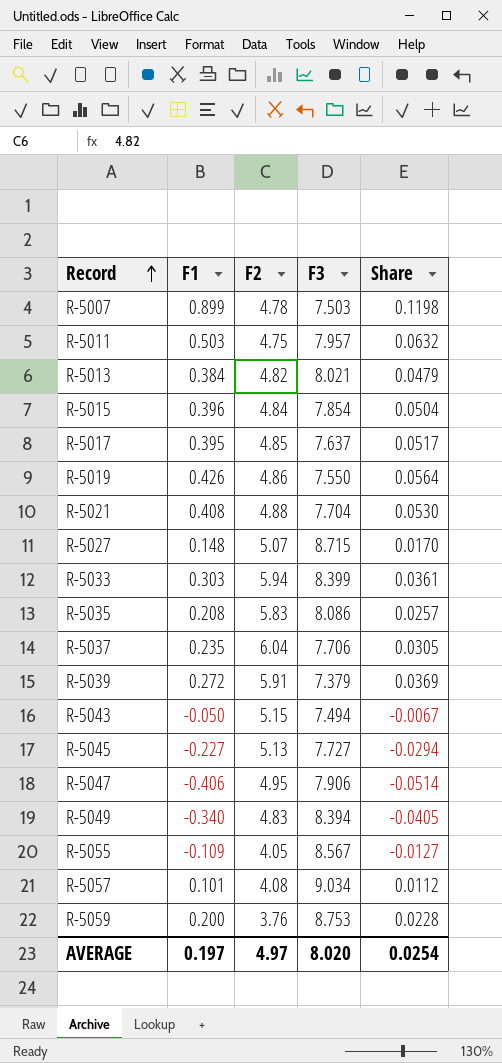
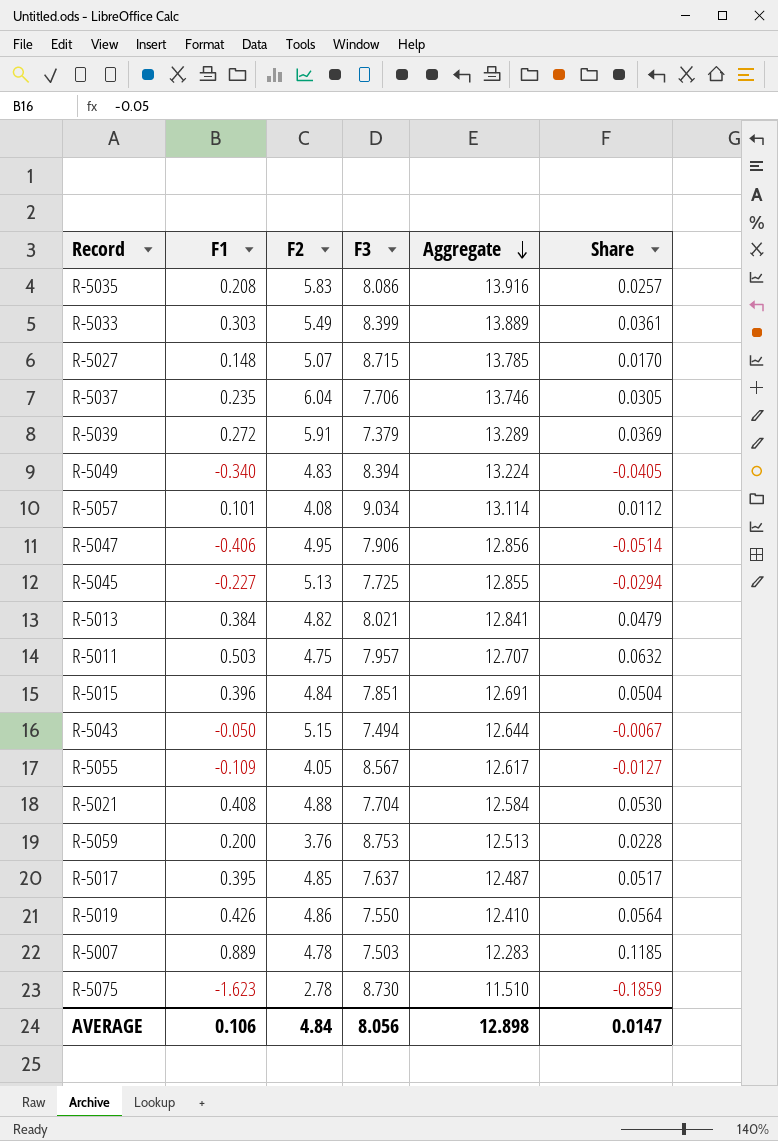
row order: Record ascending -> Aggregate descending
column Aggregate | formula: none -> [F2] + [F3]
R-5033 | F2: 5.94 -> 5.49
R-5045 | F3: 7.727 -> 7.725
R-5015 | F3: 7.854 -> 7.851
R-5007 | F1: 0.899 -> 0.889
R-5007 | Share: 0.1198 -> 0.1185
row R-5075: none -> -1.623 | 2.78 | 8.730 | 11.510 | -0.1859
AVERAGE | F1: 0.197 -> 0.106
AVERAGE | F2: 4.97 -> 4.84
AVERAGE | F3: 8.020 -> 8.056
AVERAGE | Share: 0.0254 -> 0.0147

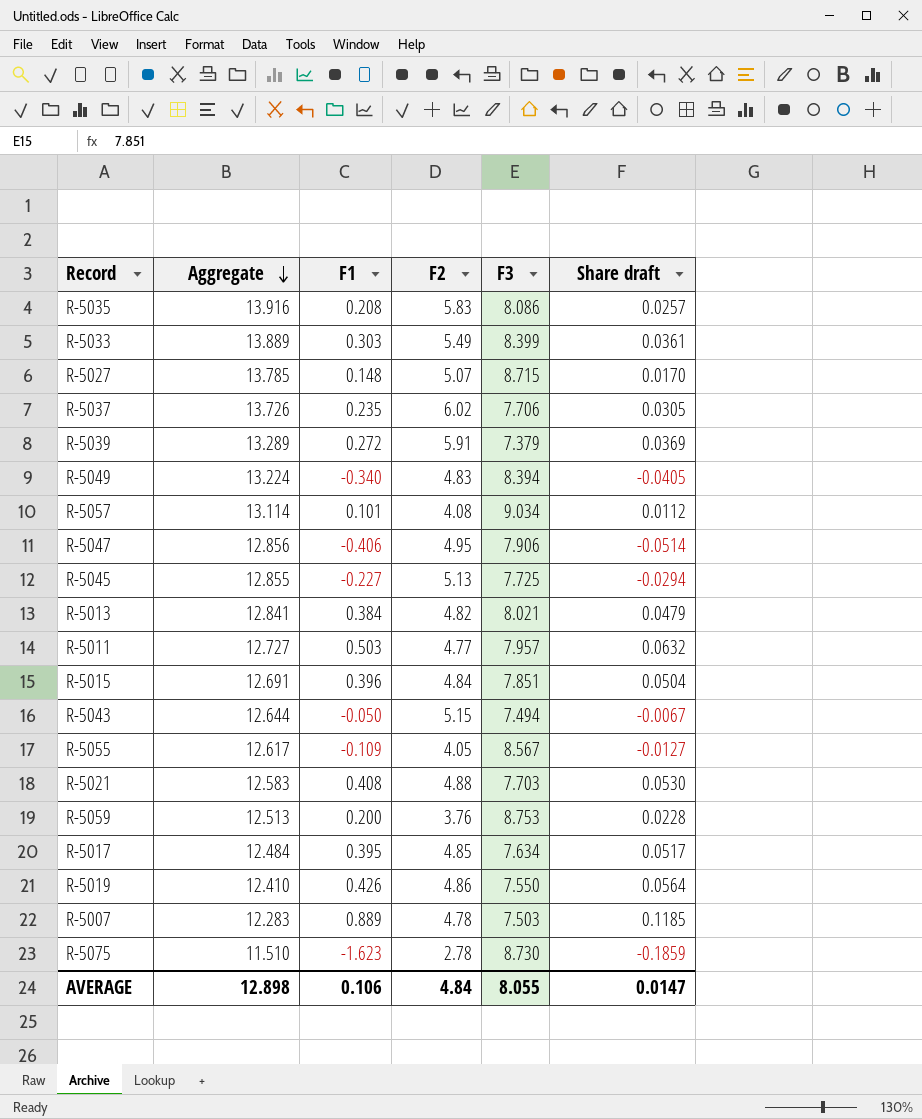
column Aggregate | position: 5 -> 2
column name: Share -> Share draft
R-5037 | Aggregate: 13.746 -> 13.726
R-5037 | F2: 6.04 -> 6.02
R-5011 | Aggregate: 12.707 -> 12.727
R-5011 | F2: 4.75 -> 4.77
R-5021 | Aggregate: 12.584 -> 12.583
R-5021 | F3: 7.704 -> 7.703
R-5017 | Aggregate: 12.487 -> 12.484
R-5017 | F3: 7.637 -> 7.634
AVERAGE | F3: 8.056 -> 8.055

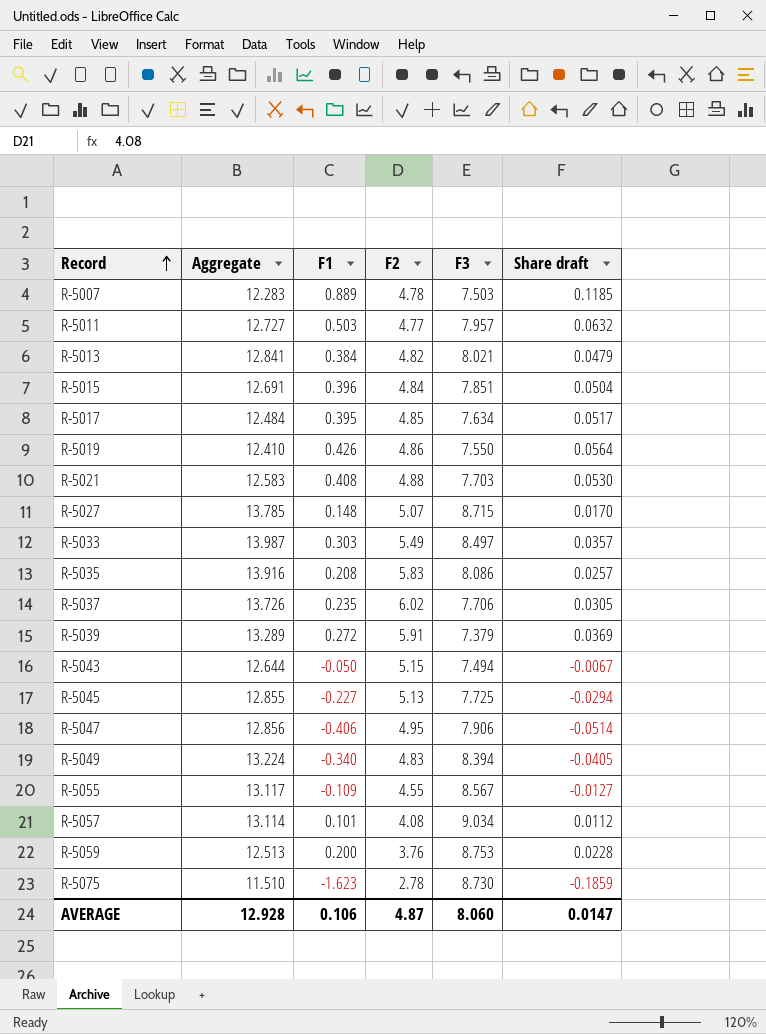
row order: Aggregate descending -> Record ascending
R-5033 | Aggregate: 13.889 -> 13.987
R-5033 | F3: 8.399 -> 8.497
R-5033 | Share draft: 0.0361 -> 0.0357
R-5055 | Aggregate: 12.617 -> 13.117
R-5055 | F2: 4.05 -> 4.55
AVERAGE | Aggregate: 12.898 -> 12.928
AVERAGE | F2: 4.84 -> 4.87
AVERAGE | F3: 8.055 -> 8.060

